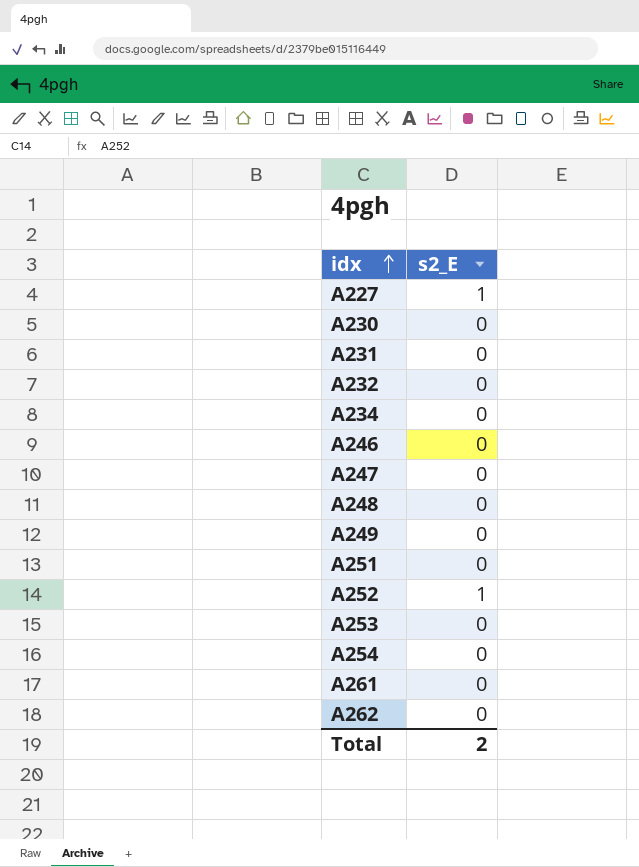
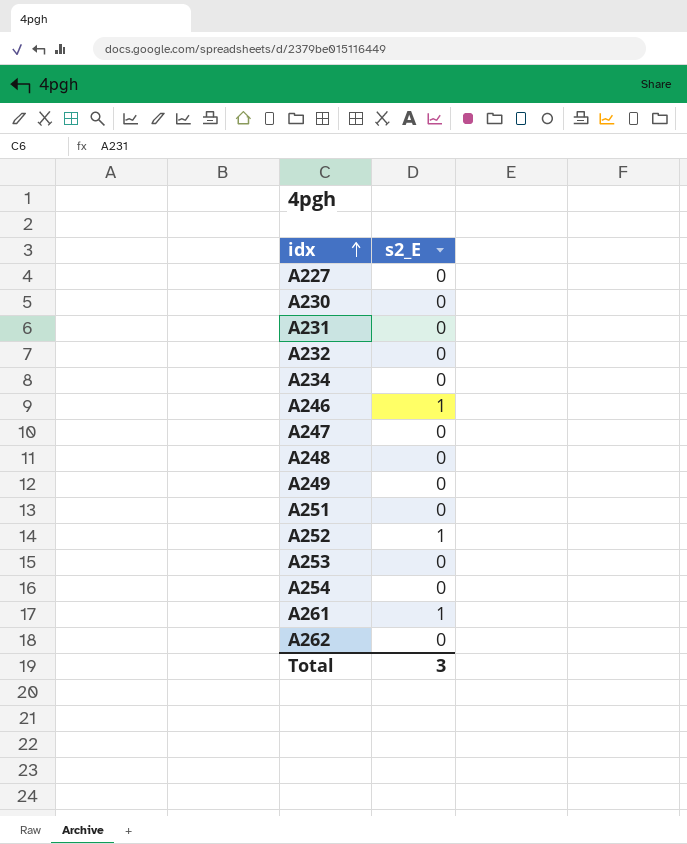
A227 | s2_E: 1 -> 0
A246 | s2_E: 0 -> 1
A261 | s2_E: 0 -> 1
Total | s2_E: 2 -> 3

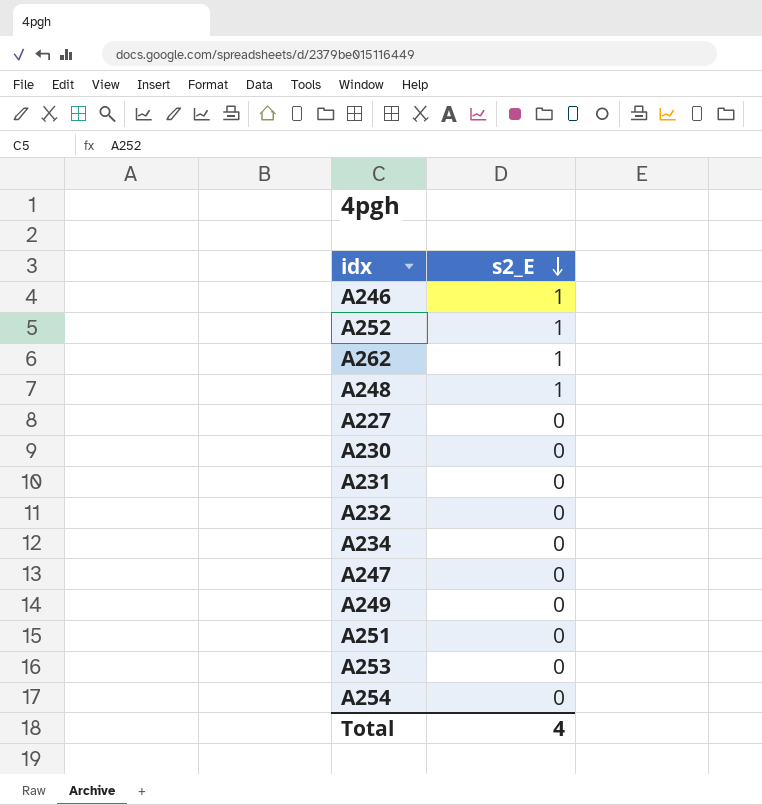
row order: idx ascending -> s2_E descending
row A261: 1 -> none
A262 | s2_E: 0 -> 1
A248 | s2_E: 0 -> 1
Total | s2_E: 3 -> 4

